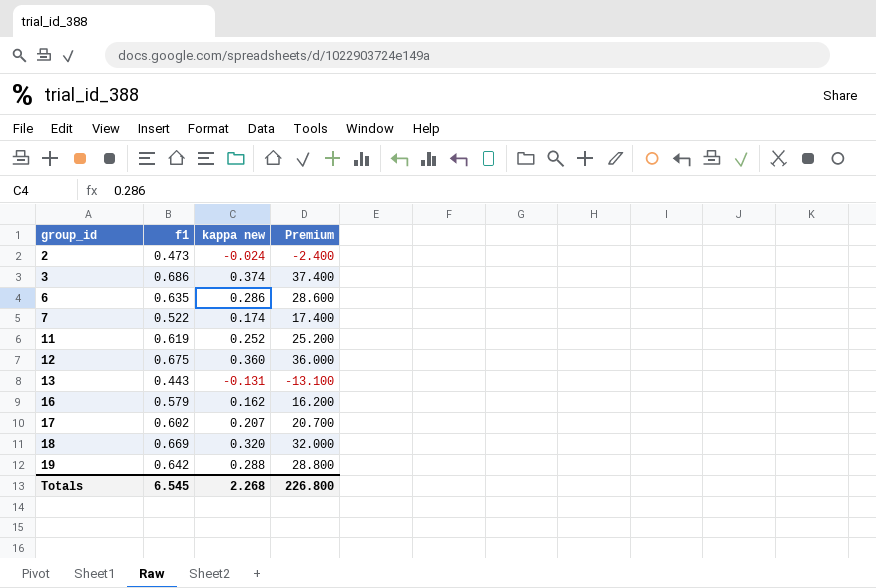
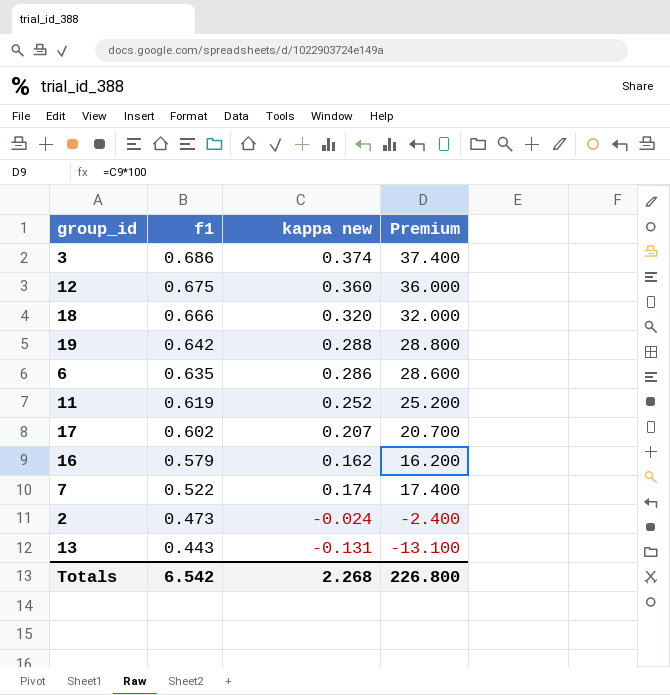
row order: group_id ascending -> f1 descending
18 | f1: 0.669 -> 0.666
Totals | f1: 6.545 -> 6.542

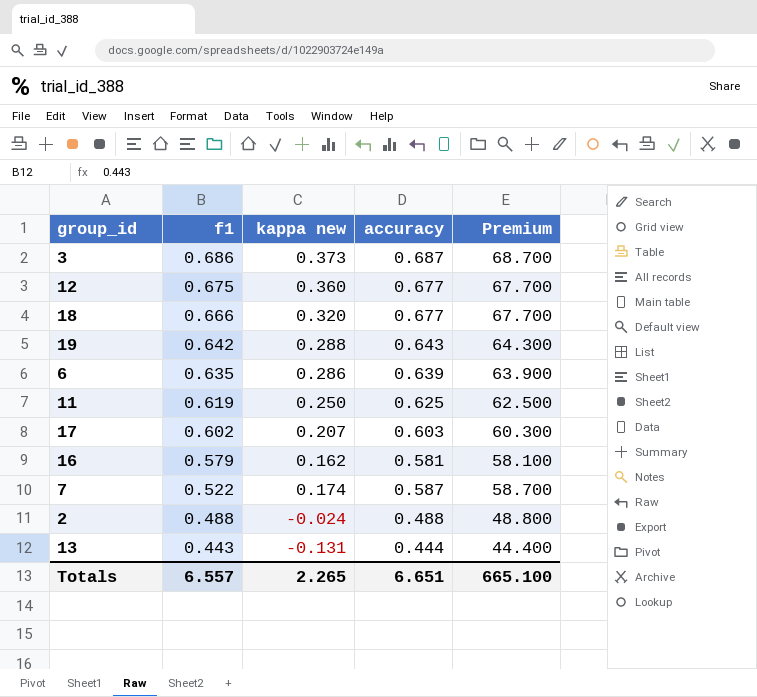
column accuracy | position: none -> 4
column Premium | formula: [kappa new] * 100 -> [accuracy] * 100
3 | kappa new: 0.374 -> 0.373
11 | kappa new: 0.252 -> 0.250
2 | f1: 0.473 -> 0.488
Totals | f1: 6.542 -> 6.557
Totals | kappa new: 2.268 -> 2.265
Totals | Premium: 226.800 -> 665.100

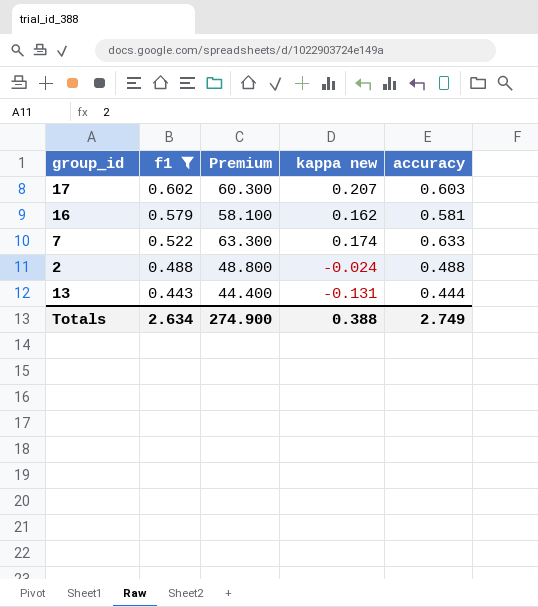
filter: none -> f1 <= 0.602
column Premium | position: 5 -> 3
7 | Premium: 58.700 -> 63.300
7 | accuracy: 0.587 -> 0.633
Totals | f1: 6.557 -> 2.634
Totals | Premium: 665.100 -> 274.900
Totals | kappa new: 2.265 -> 0.388
Totals | accuracy: 6.651 -> 2.749

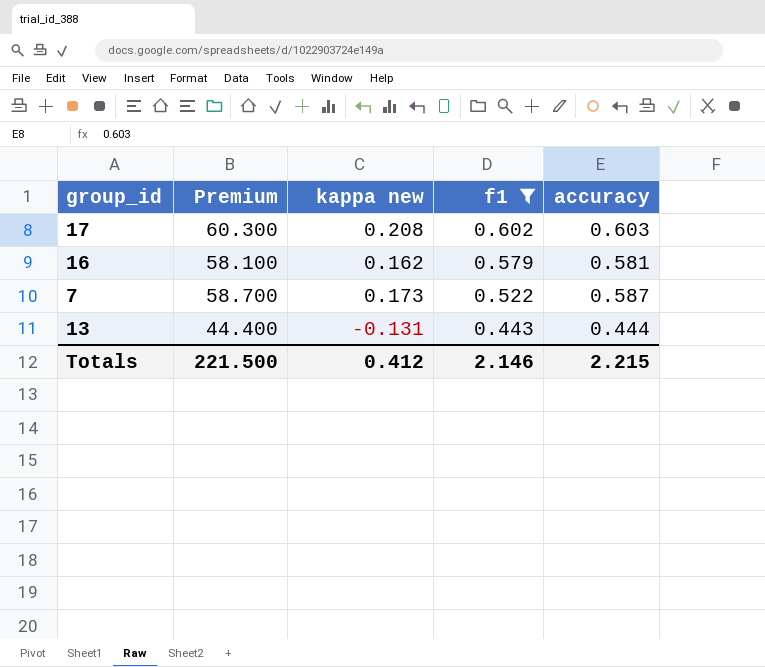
column f1 | position: 2 -> 4
row 2: 0.488 | 48.800 | -0.024 | 0.488 -> none
17 | kappa new: 0.207 -> 0.208
7 | Premium: 63.300 -> 58.700
7 | kappa new: 0.174 -> 0.173
7 | accuracy: 0.633 -> 0.587
Totals | Premium: 274.900 -> 221.500
Totals | kappa new: 0.388 -> 0.412
Totals | f1: 2.634 -> 2.146
Totals | accuracy: 2.749 -> 2.215

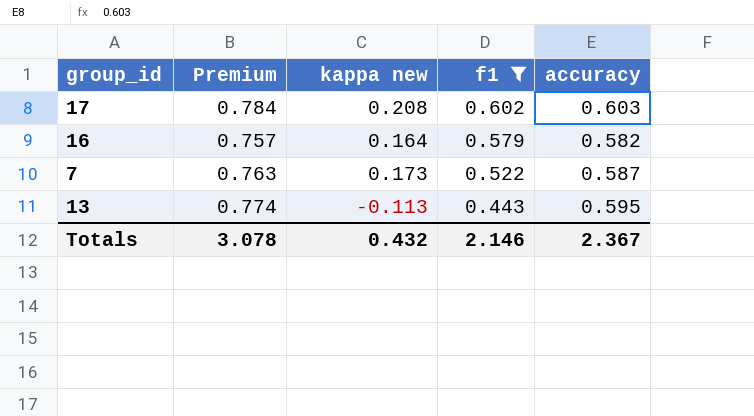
column Premium | formula: [accuracy] * 100 -> [accuracy] * 1.3
16 | kappa new: 0.162 -> 0.164
16 | accuracy: 0.581 -> 0.582
13 | kappa new: -0.131 -> -0.113
13 | accuracy: 0.444 -> 0.595
Totals | Premium: 221.500 -> 3.078
Totals | kappa new: 0.412 -> 0.432
Totals | accuracy: 2.215 -> 2.367

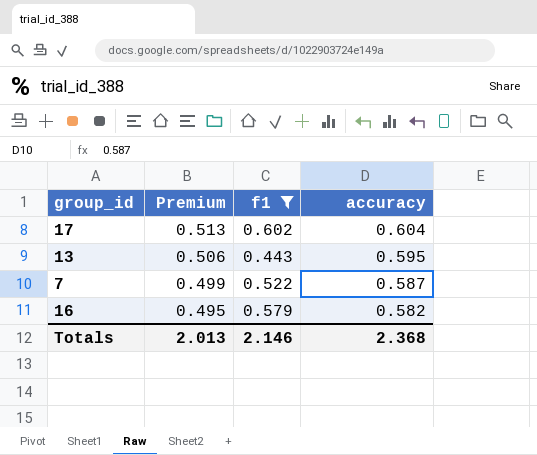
row order: f1 descending -> Premium descending
column kappa new | position: 3 -> none
column Premium | formula: [accuracy] * 1.3 -> [accuracy] * 0.85
17 | accuracy: 0.603 -> 0.604
Totals | Premium: 3.078 -> 2.013
Totals | accuracy: 2.367 -> 2.368

